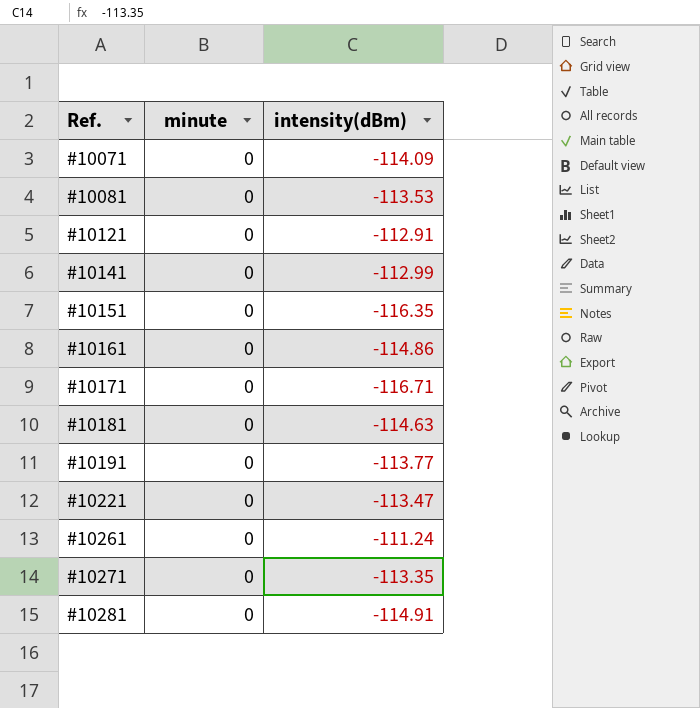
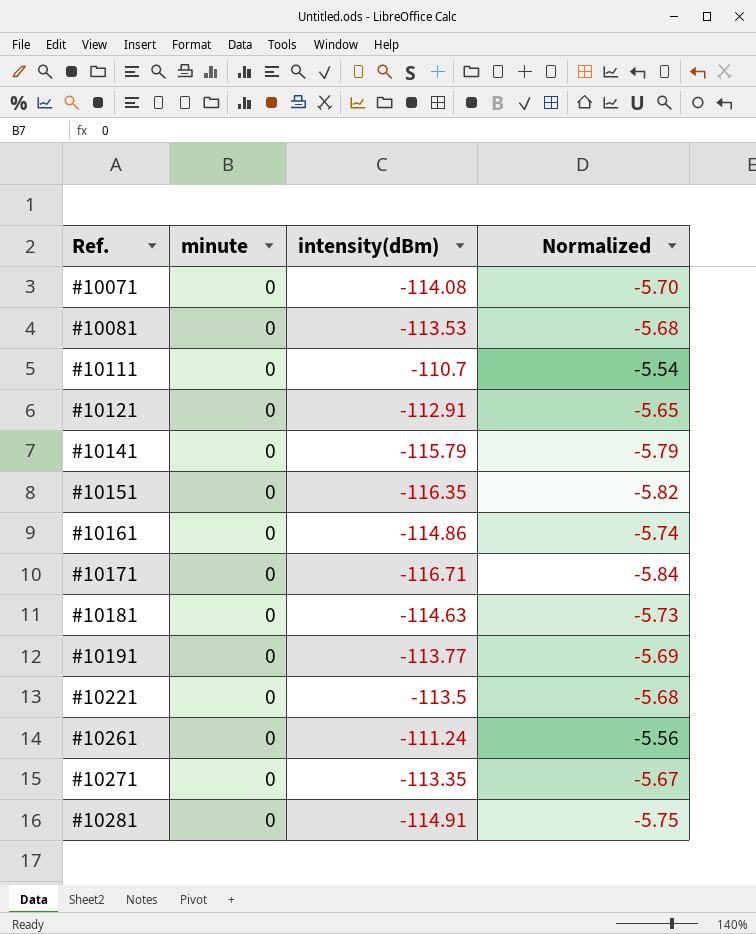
column Normalized | formula: none -> [intensity(dBm)] * 0.05
#10071 | intensity(dBm): -114.09 -> -114.08
row #10111: none -> 0 | -110.7 | -5.54
#10141 | intensity(dBm): -112.99 -> -115.79
#10221 | intensity(dBm): -113.47 -> -113.5

